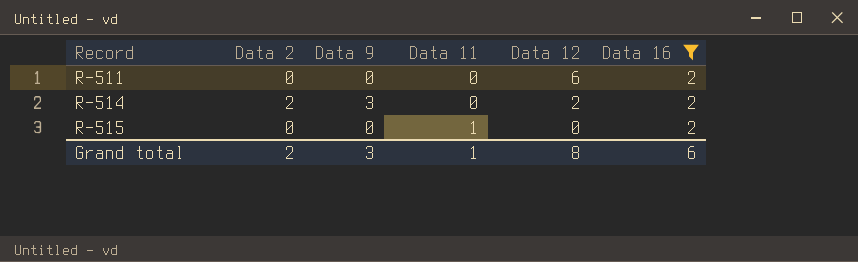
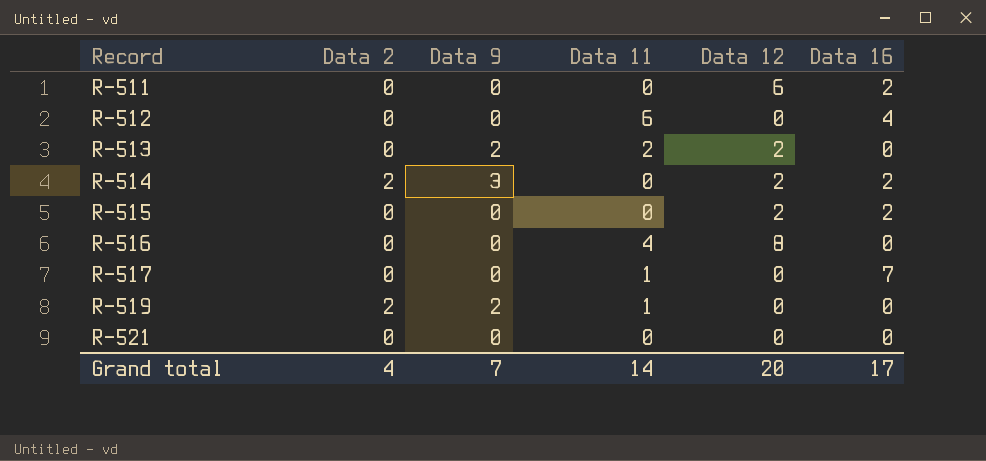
filter: Data 16 = 2 -> none
R-515 | Data 11: 1 -> 0
R-515 | Data 12: 0 -> 2
Grand total | Data 2: 2 -> 4
Grand total | Data 9: 3 -> 7
Grand total | Data 11: 1 -> 14
Grand total | Data 12: 8 -> 20
Grand total | Data 16: 6 -> 17

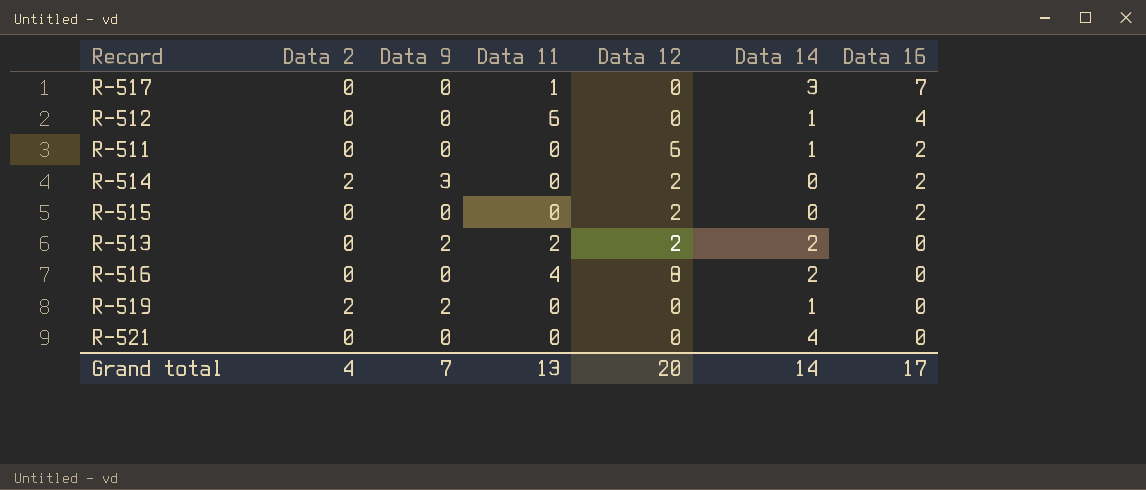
row order: Record ascending -> Data 16 descending
column Data 14 | position: none -> 6
R-519 | Data 11: 1 -> 0
Grand total | Data 11: 14 -> 13

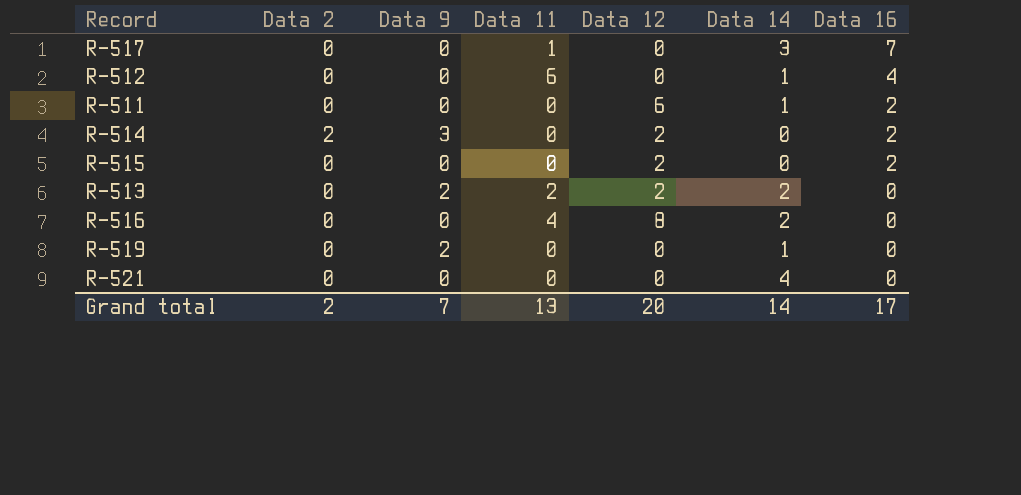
R-519 | Data 2: 2 -> 0
Grand total | Data 2: 4 -> 2

